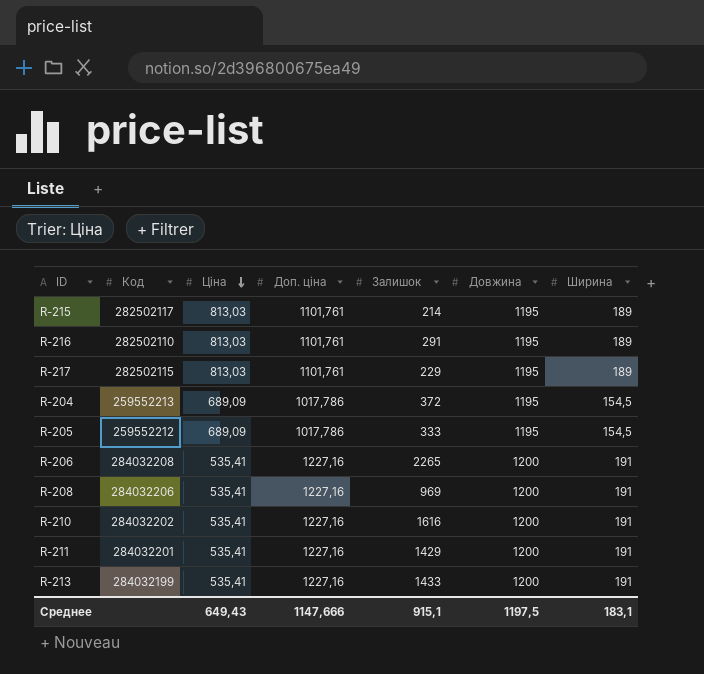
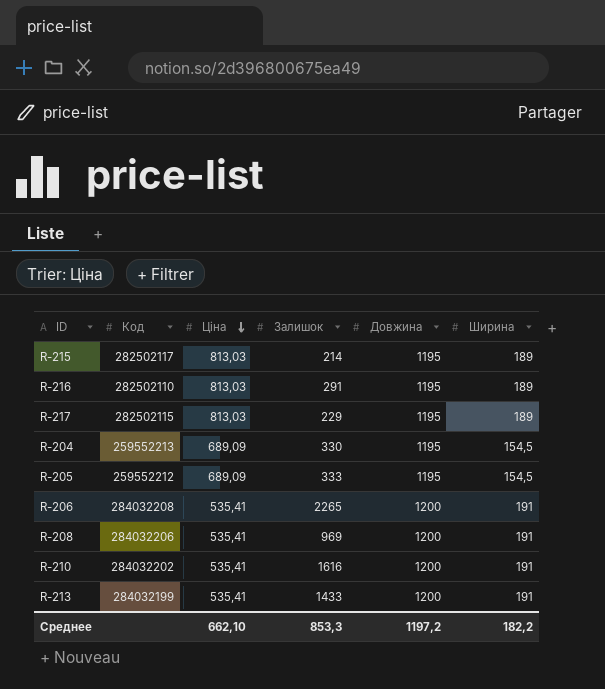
column Доп. ціна | position: 4 -> none
row R-211: 284032201 | 535,41 | 1227,16 | 1429 | 1200 | 191 -> none
R-204 | Залишок: 372 -> 330
Среднее | Ціна: 649,43 -> 662,10
Среднее | Залишок: 915,1 -> 853,3
Среднее | Довжина: 1197,5 -> 1197,2
Среднее | Ширина: 183,1 -> 182,2

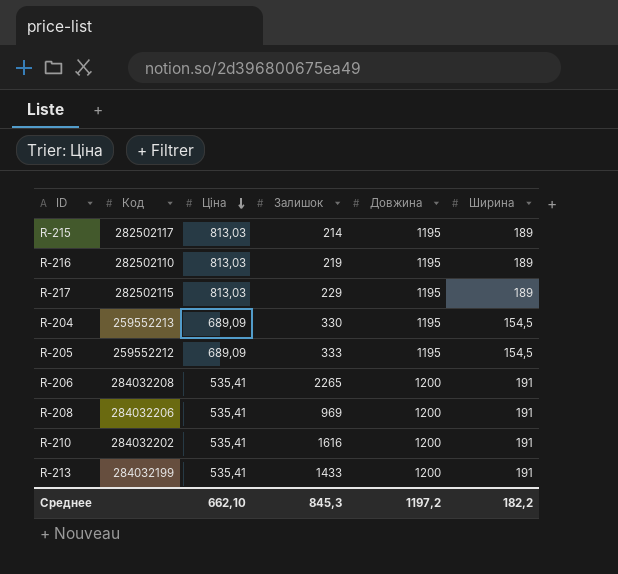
R-216 | Залишок: 291 -> 219
Среднее | Залишок: 853,3 -> 845,3

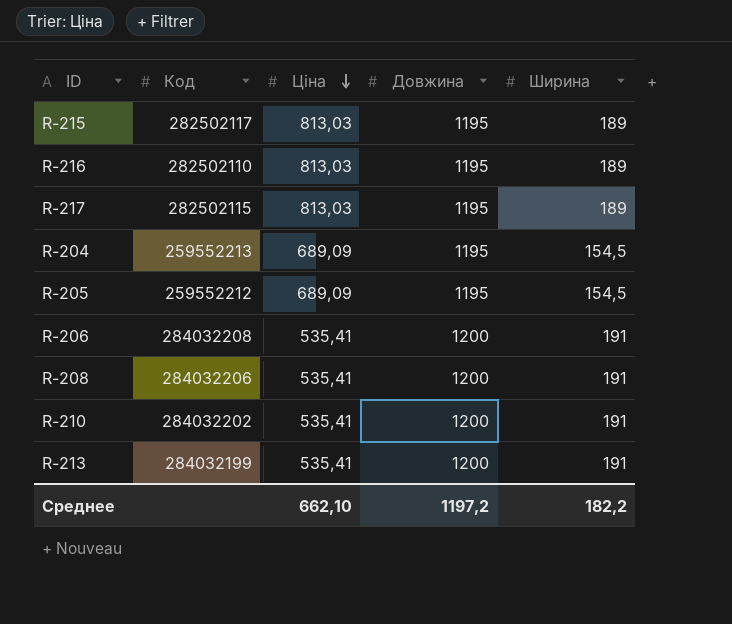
column Залишок | position: 4 -> none

